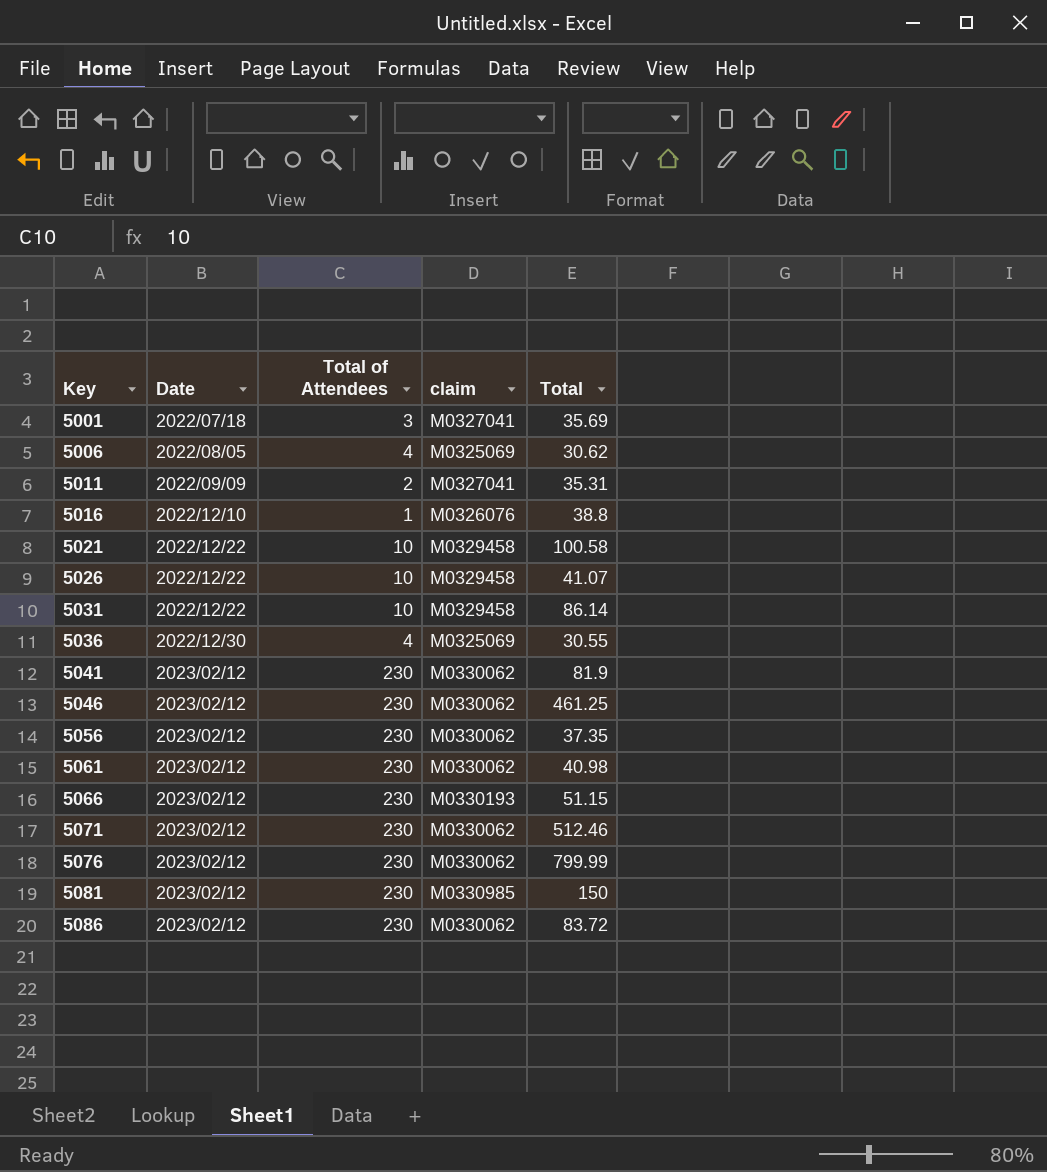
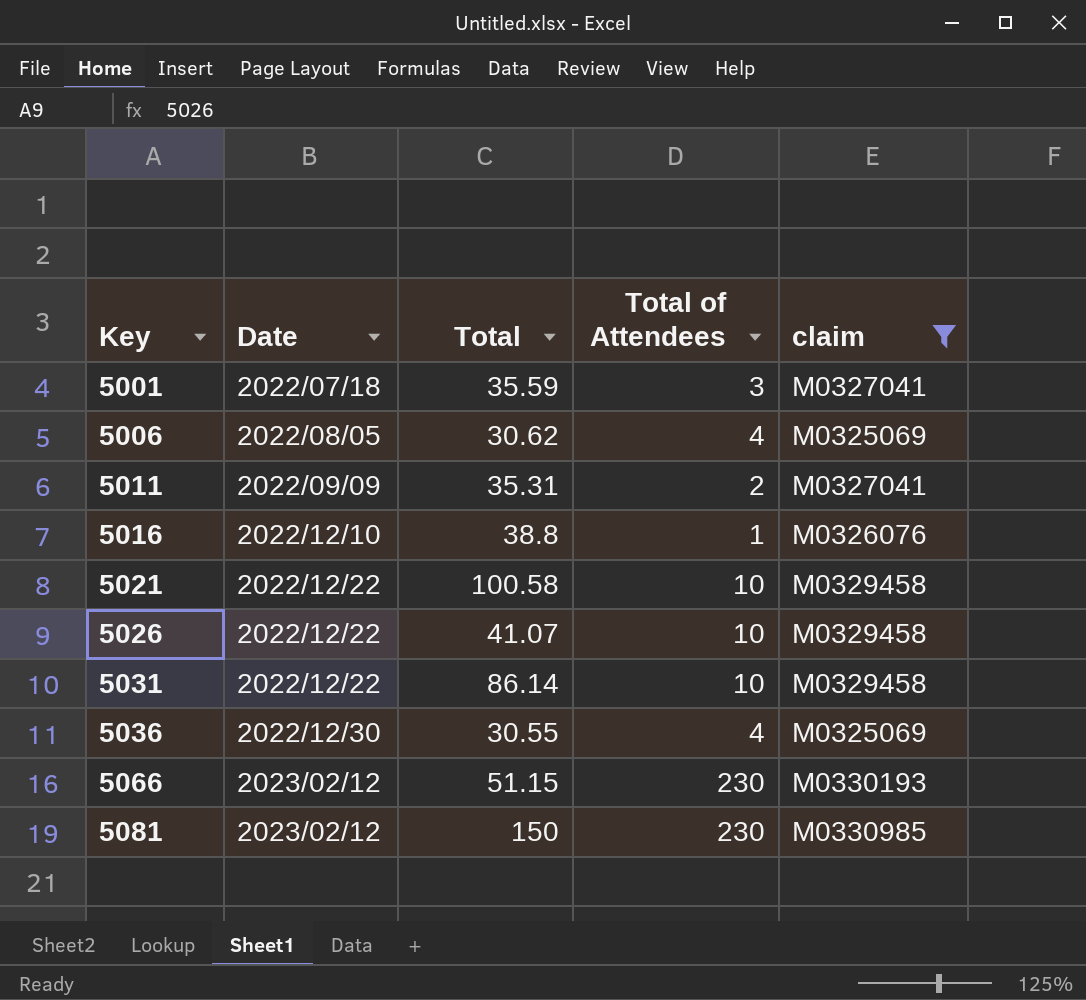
filter: none -> claim != M0330062
column Total | position: 5 -> 3
5001 | Total: 35.69 -> 35.59

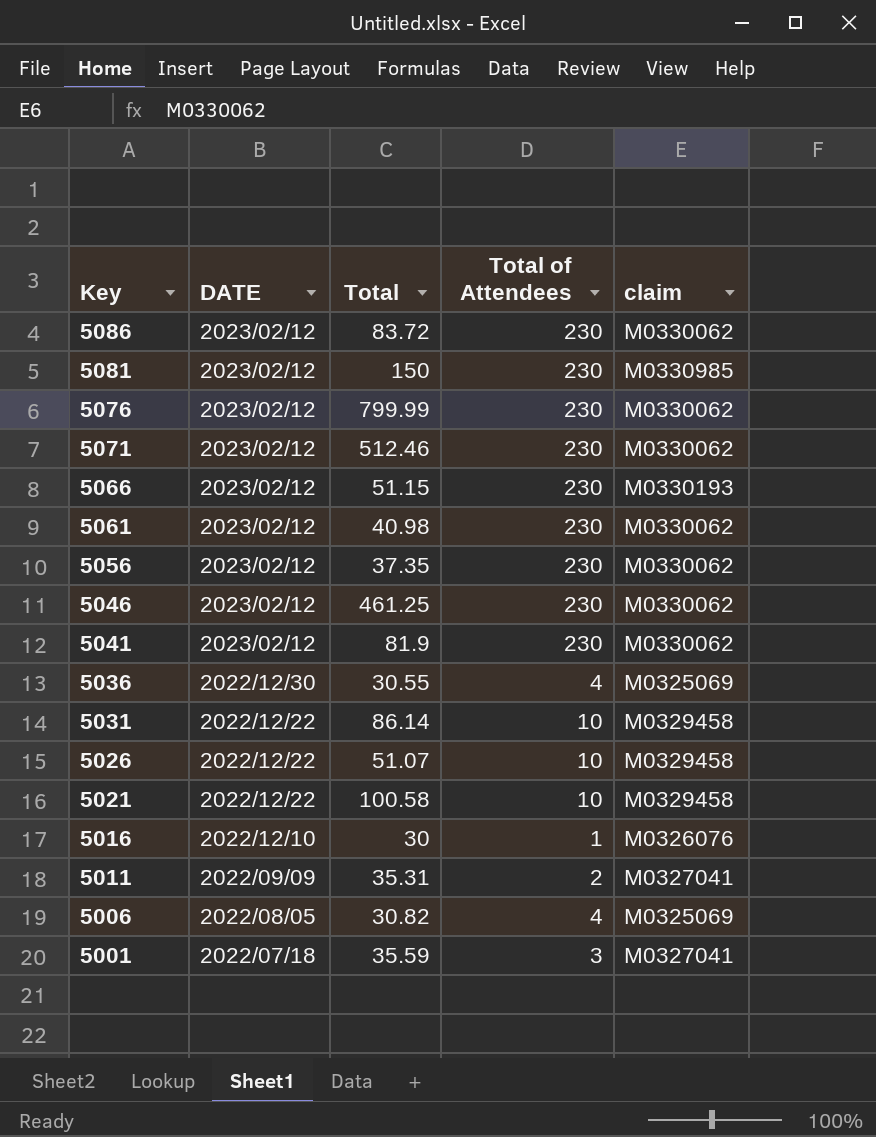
filter: claim != M0330062 -> none
row order: Key ascending -> Key descending
column name: Date -> DATE
5026 | Total: 41.07 -> 51.07
5016 | Total: 38.8 -> 30
5006 | Total: 30.62 -> 30.82

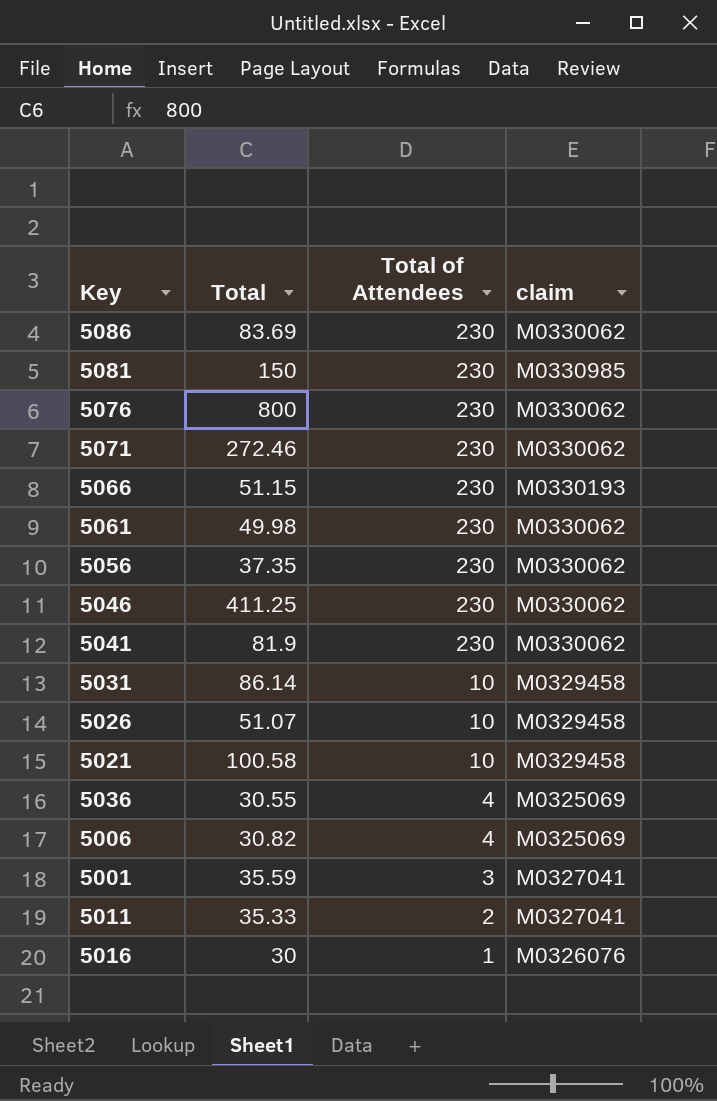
row order: Key descending -> Total of Attendees descending
column DATE | position: 2 -> none
5086 | Total: 83.72 -> 83.69
5076 | Total: 799.99 -> 800
5071 | Total: 512.46 -> 272.46
5061 | Total: 40.98 -> 49.98
5046 | Total: 461.25 -> 411.25
5011 | Total: 35.31 -> 35.33

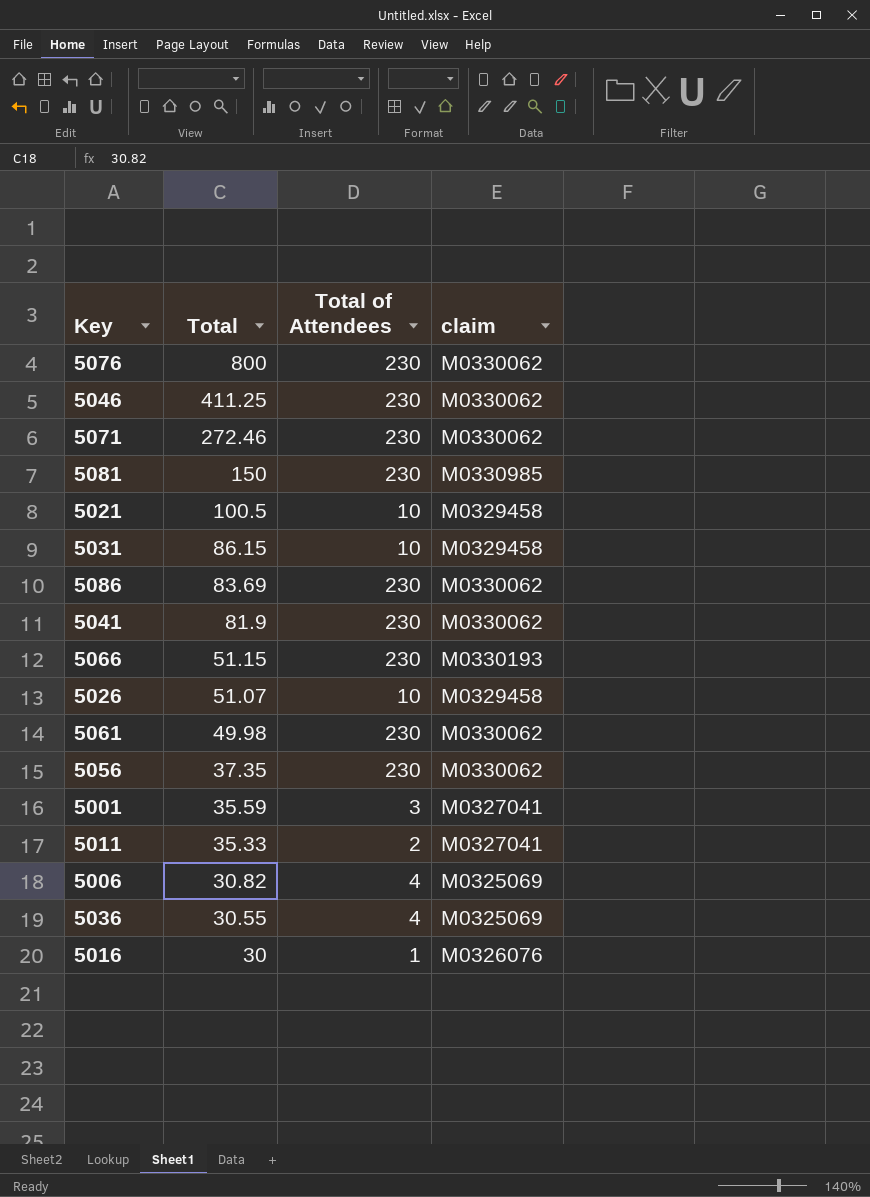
row order: Total of Attendees descending -> Total descending
5021 | Total: 100.58 -> 100.5
5031 | Total: 86.14 -> 86.15

